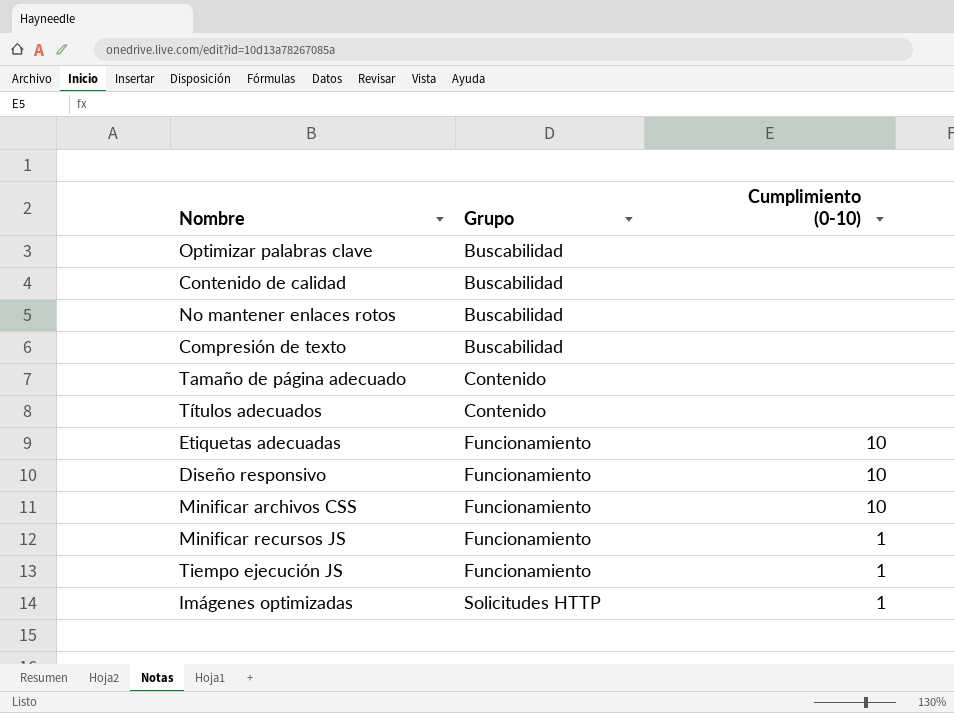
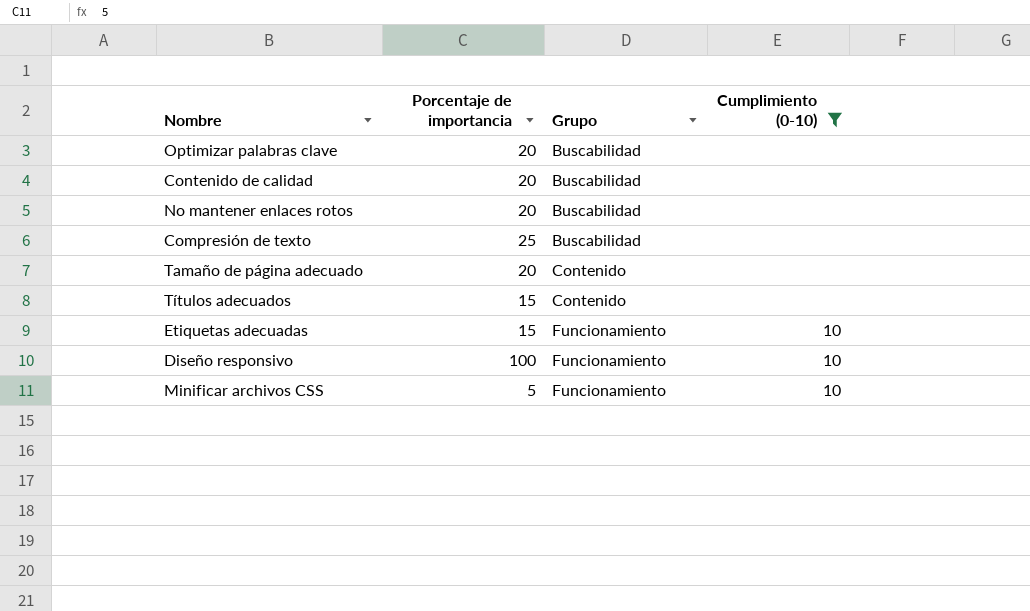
filter: none -> Cumplimiento (0-10) != 1
column Porcentaje de importancia | position: none -> 2

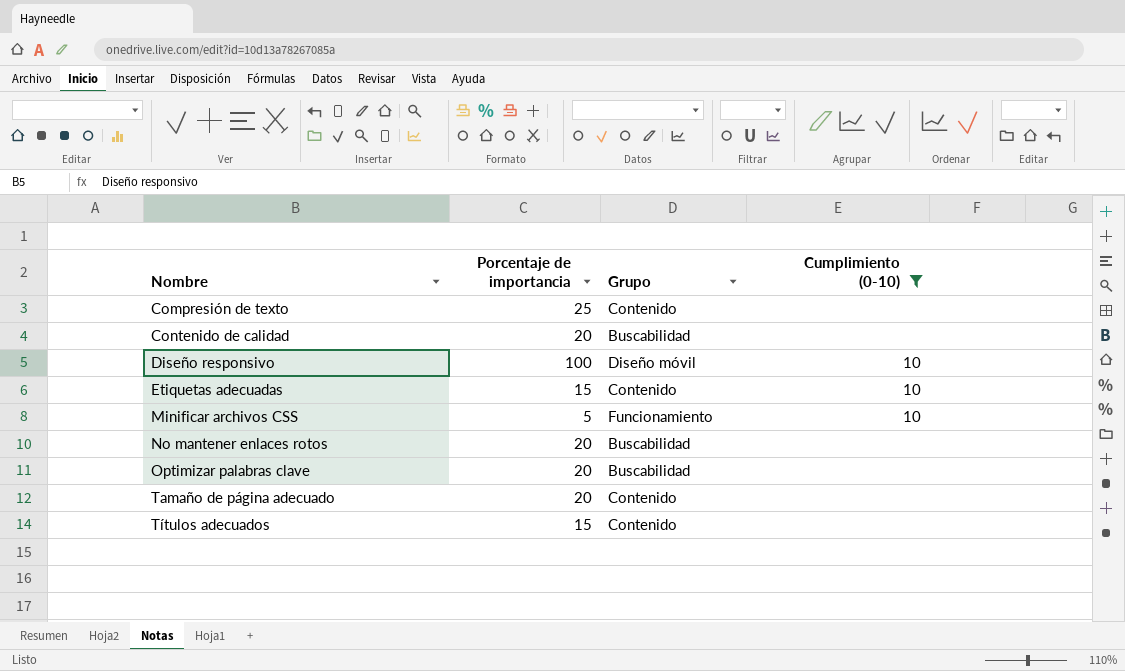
row order: Grupo ascending -> Nombre ascending
Compresión de texto | Grupo: Buscabilidad -> Contenido
Diseño responsivo | Grupo: Funcionamiento -> Diseño móvil
Etiquetas adecuadas | Grupo: Funcionamiento -> Contenido

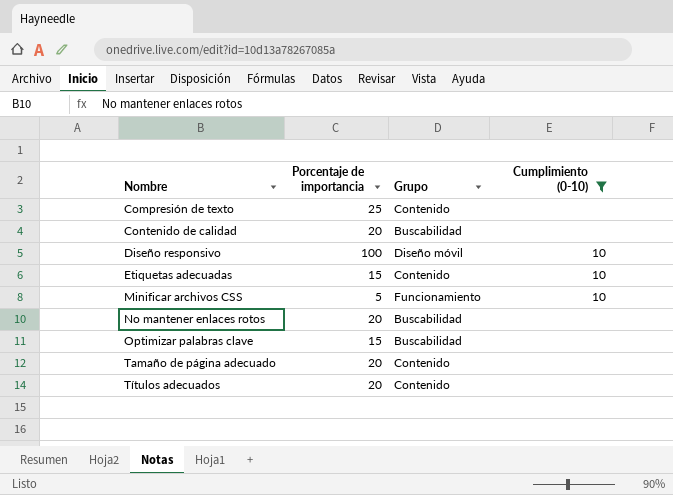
Optimizar palabras clave | Porcentaje de importancia: 20 -> 15
Títulos adecuados | Porcentaje de importancia: 15 -> 20

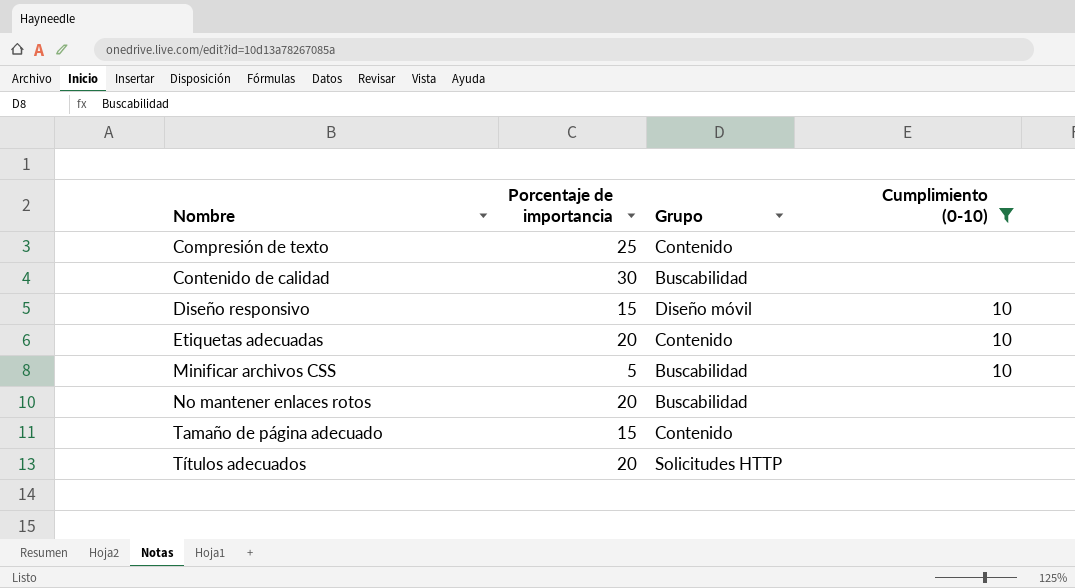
row Optimizar palabras clave: 15 | Buscabilidad | none -> none
Contenido de calidad | Porcentaje de importancia: 20 -> 30
Diseño responsivo | Porcentaje de importancia: 100 -> 15
Etiquetas adecuadas | Porcentaje de importancia: 15 -> 20
Minificar archivos CSS | Grupo: Funcionamiento -> Buscabilidad
Tamaño de página adecuado | Porcentaje de importancia: 20 -> 15
Títulos adecuados | Grupo: Contenido -> Solicitudes HTTP

